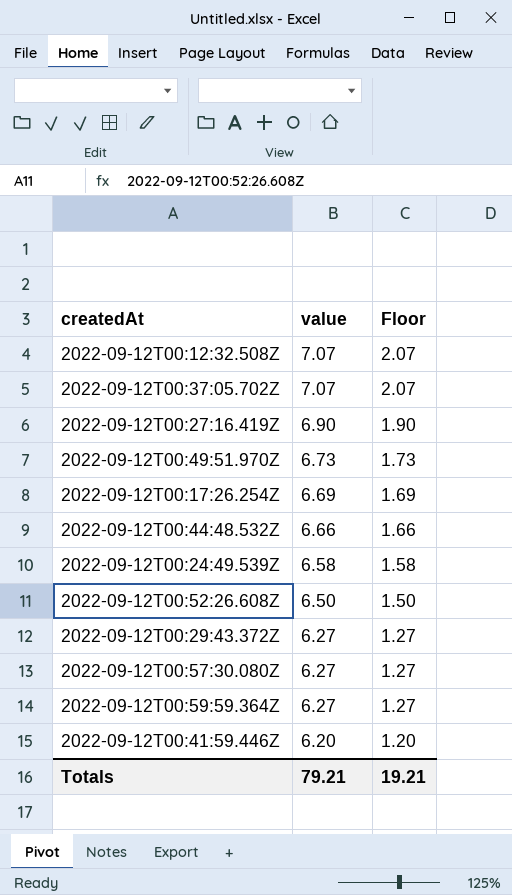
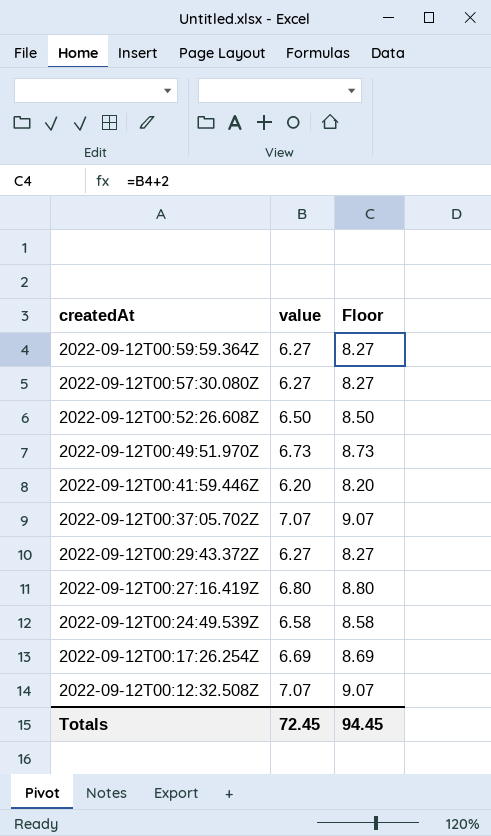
row order: value descending -> createdAt descending
column Floor | formula: [value] - 5 -> [value] + 2
row 2022-09-12T00:44:48.532Z: 6.66 | 1.66 -> none
2022-09-12T00:27:16.419Z | value: 6.90 -> 6.80
Totals | value: 79.21 -> 72.45
Totals | Floor: 19.21 -> 94.45

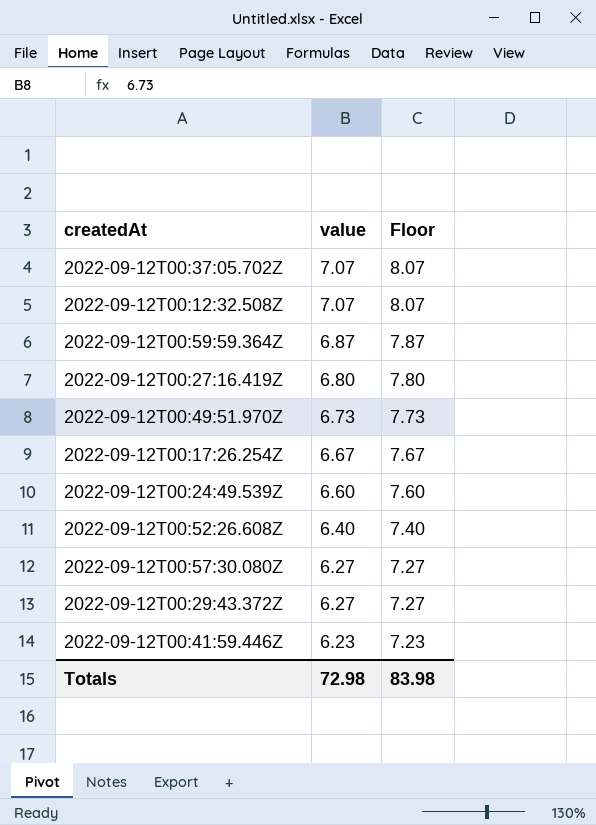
row order: createdAt descending -> value descending
column Floor | formula: [value] + 2 -> [value] + 1
2022-09-12T00:59:59.364Z | value: 6.27 -> 6.87
2022-09-12T00:17:26.254Z | value: 6.69 -> 6.67
2022-09-12T00:24:49.539Z | value: 6.58 -> 6.60
2022-09-12T00:52:26.608Z | value: 6.50 -> 6.40
2022-09-12T00:41:59.446Z | value: 6.20 -> 6.23
Totals | value: 72.45 -> 72.98
Totals | Floor: 94.45 -> 83.98

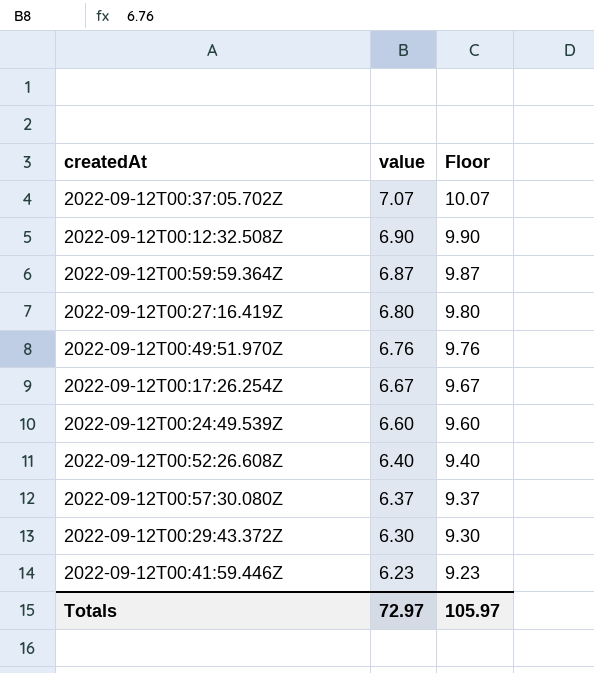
column Floor | formula: [value] + 1 -> [value] + 3
2022-09-12T00:12:32.508Z | value: 7.07 -> 6.90
2022-09-12T00:49:51.970Z | value: 6.73 -> 6.76
2022-09-12T00:57:30.080Z | value: 6.27 -> 6.37
2022-09-12T00:29:43.372Z | value: 6.27 -> 6.30
Totals | value: 72.98 -> 72.97
Totals | Floor: 83.98 -> 105.97

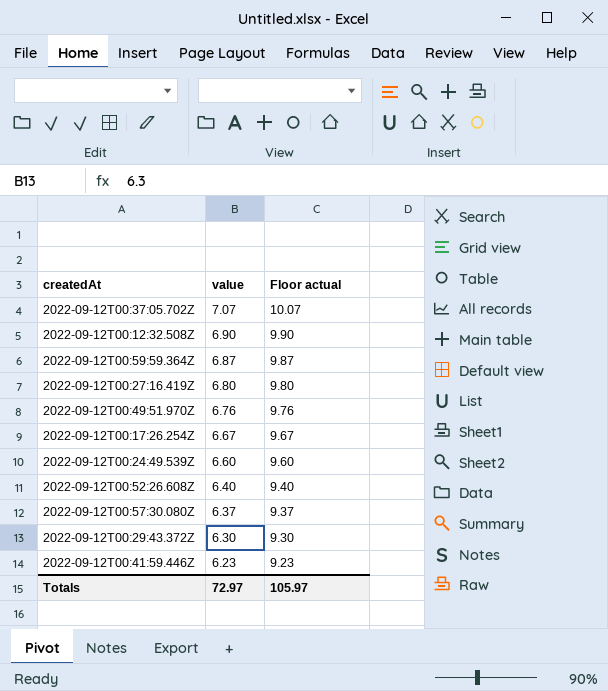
column name: Floor -> Floor actual

